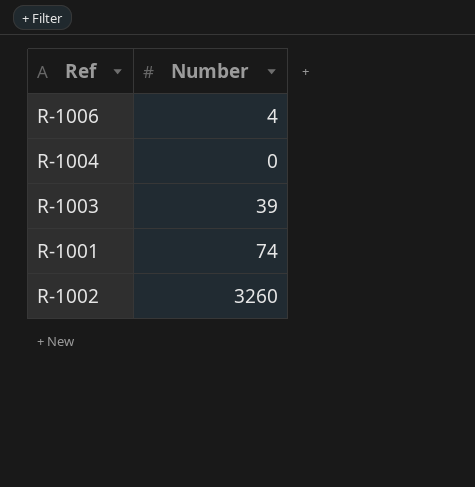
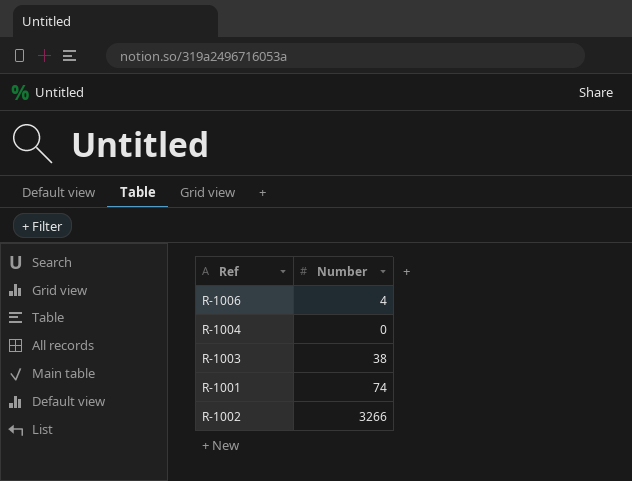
R-1003 | Number: 39 -> 38
R-1002 | Number: 3260 -> 3266

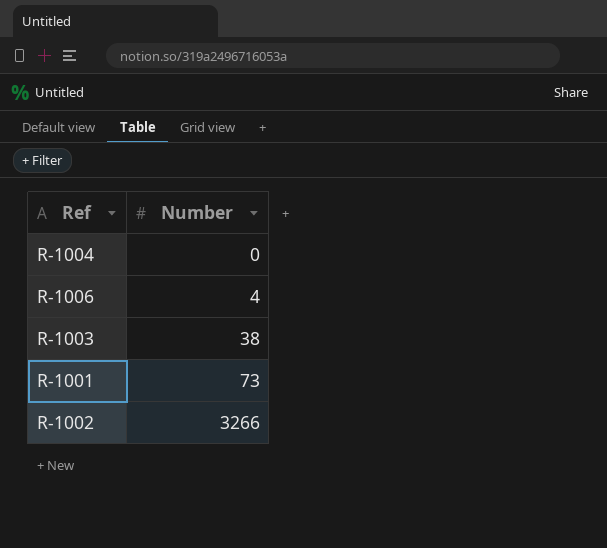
row order: none -> Number ascending
R-1001 | Number: 74 -> 73

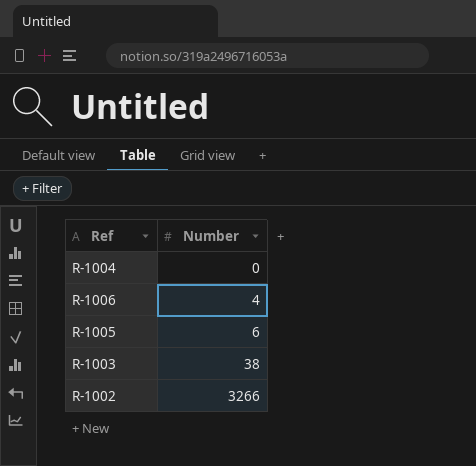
row R-1001: 73 -> none
row R-1005: none -> 6

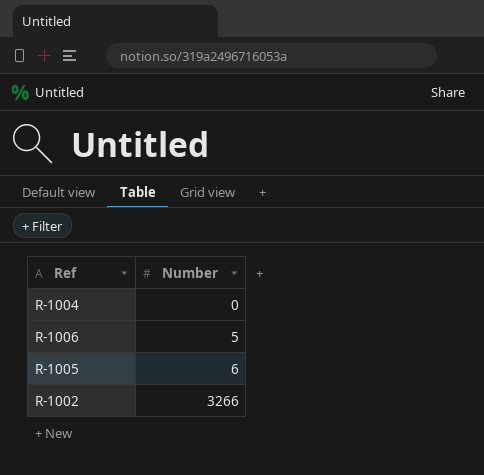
row R-1003: 38 -> none
R-1006 | Number: 4 -> 5

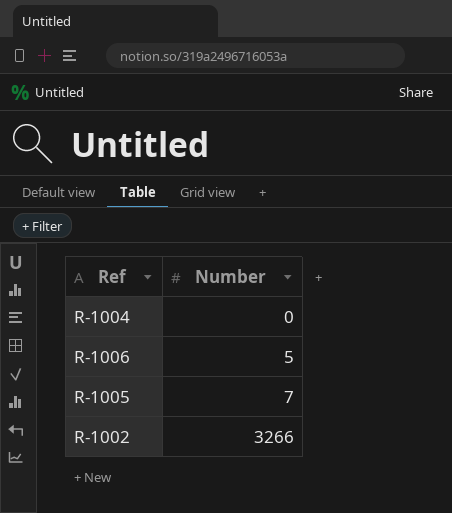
R-1005 | Number: 6 -> 7

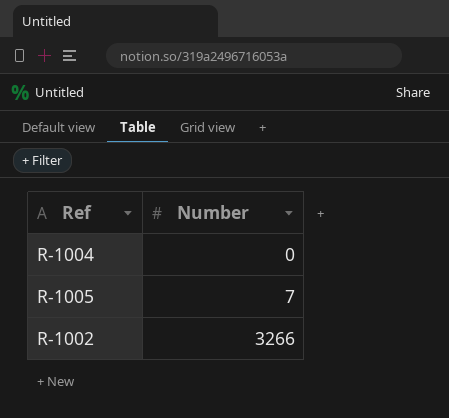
row R-1006: 5 -> none

